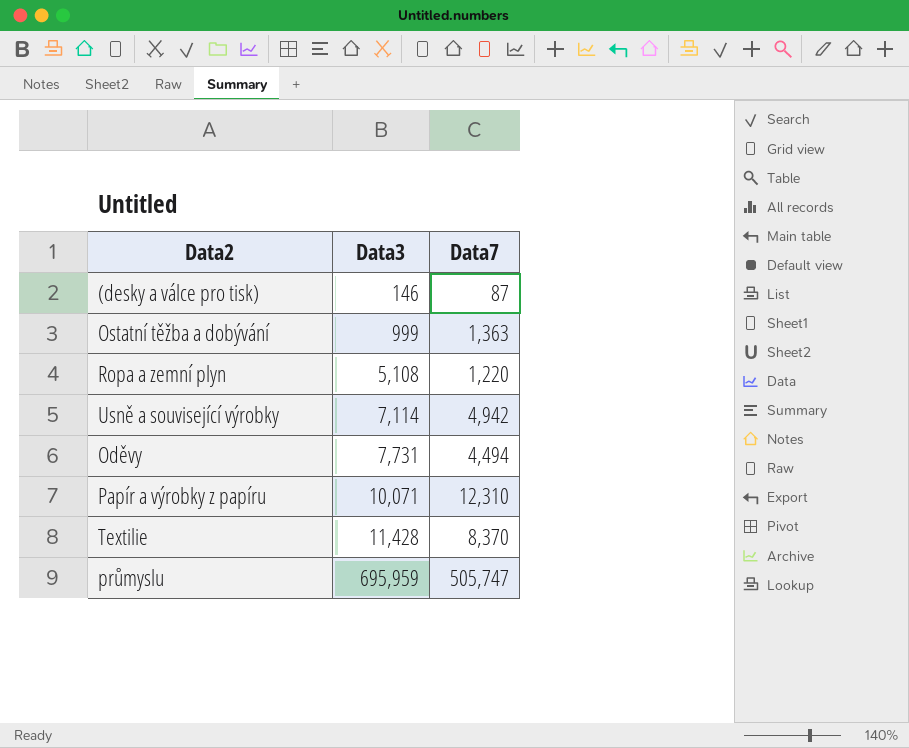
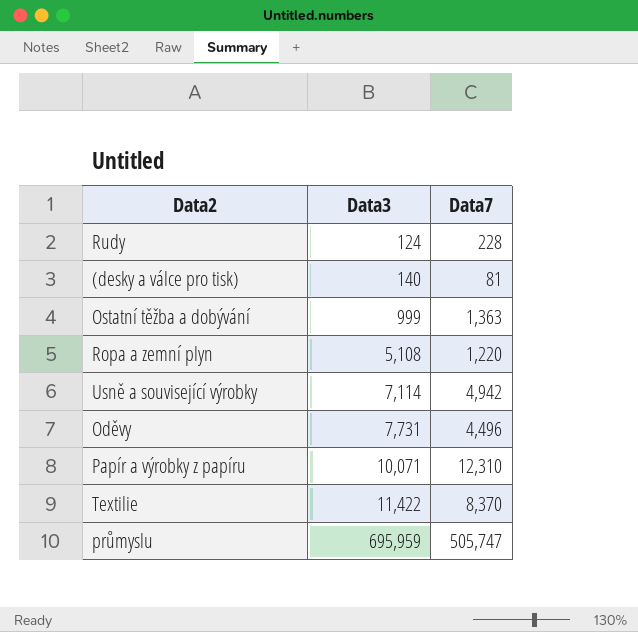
row Rudy: none -> 124 | 228
(desky a válce pro tisk) | Data3: 146 -> 140
(desky a válce pro tisk) | Data7: 87 -> 81
Oděvy | Data7: 4,494 -> 4,496
Textilie | Data3: 11,428 -> 11,422

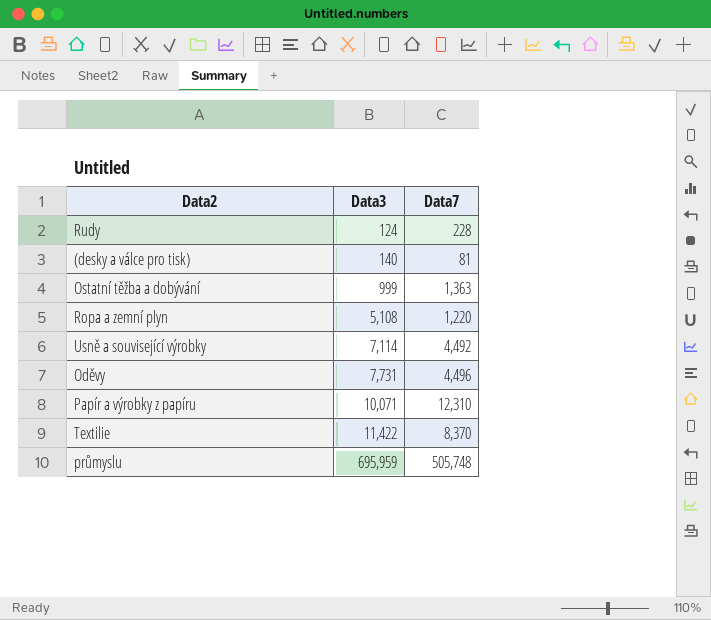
Usně a související výrobky | Data7: 4,942 -> 4,492
průmyslu | Data7: 505,747 -> 505,748

